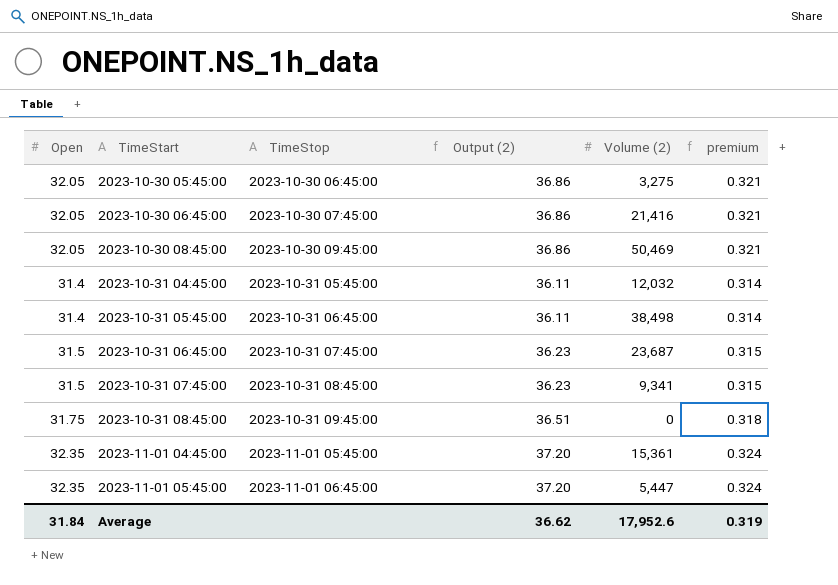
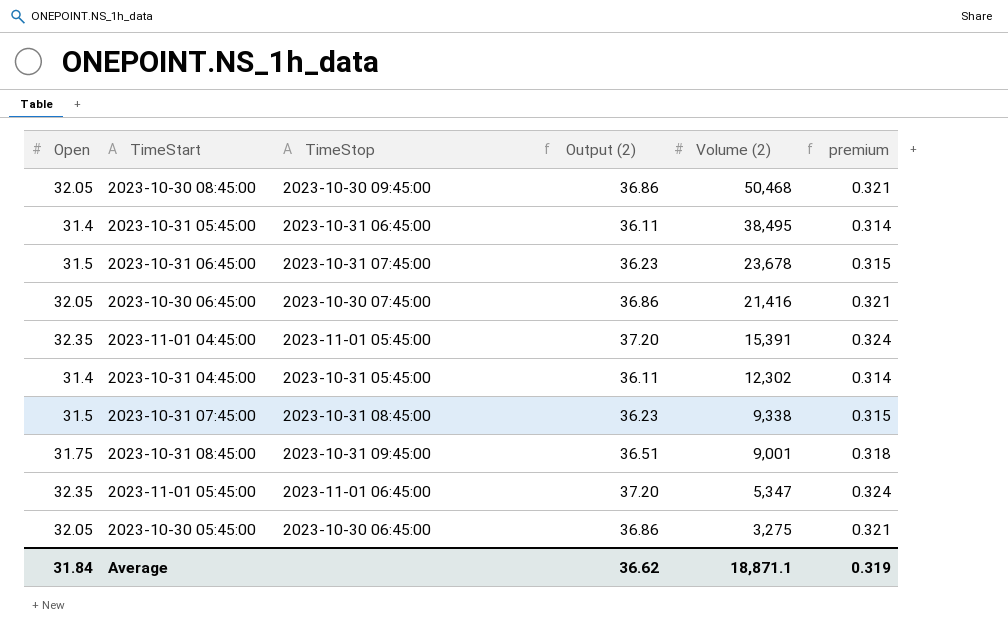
row order: TimeStart ascending -> Volume (2) descending
2023-10-30 08:45:00 | Volume (2): 50,469 -> 50,468
2023-10-31 05:45:00 | Volume (2): 38,498 -> 38,495
2023-10-31 06:45:00 | Volume (2): 23,687 -> 23,678
2023-11-01 04:45:00 | Volume (2): 15,361 -> 15,391
2023-10-31 04:45:00 | Volume (2): 12,032 -> 12,302
2023-10-31 07:45:00 | Volume (2): 9,341 -> 9,338
2023-10-31 08:45:00 | Volume (2): 0 -> 9,001
2023-11-01 05:45:00 | Volume (2): 5,447 -> 5,347
Average | Volume (2): 17,952.6 -> 18,871.1

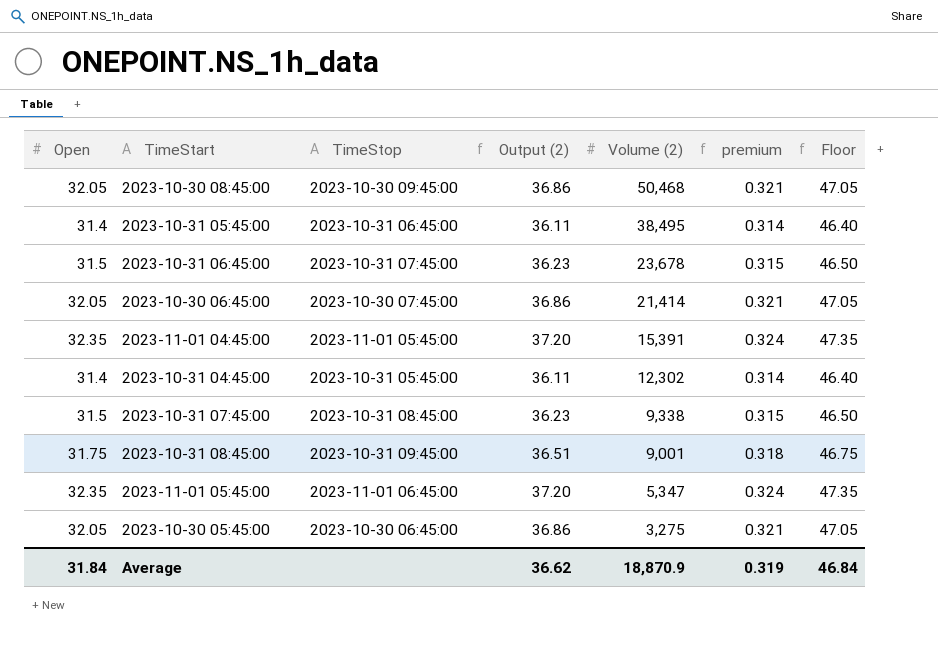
column Floor | formula: none -> [Open] + 15
2023-10-30 06:45:00 | Volume (2): 21,416 -> 21,414
Average | Volume (2): 18,871.1 -> 18,870.9

